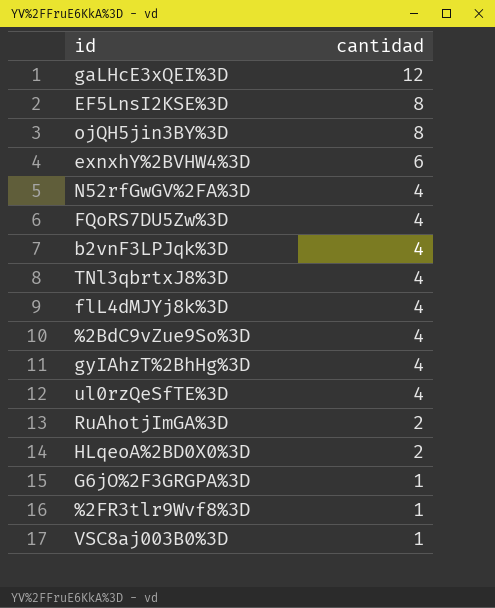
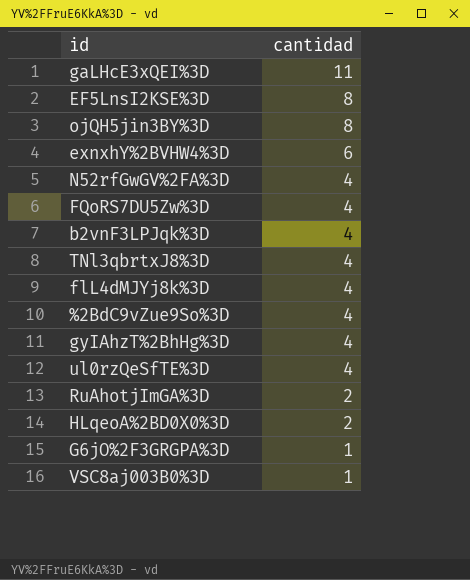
row %2FR3tlr9Wvf8%3D: 1 -> none
gaLHcE3xQEI%3D | cantidad: 12 -> 11

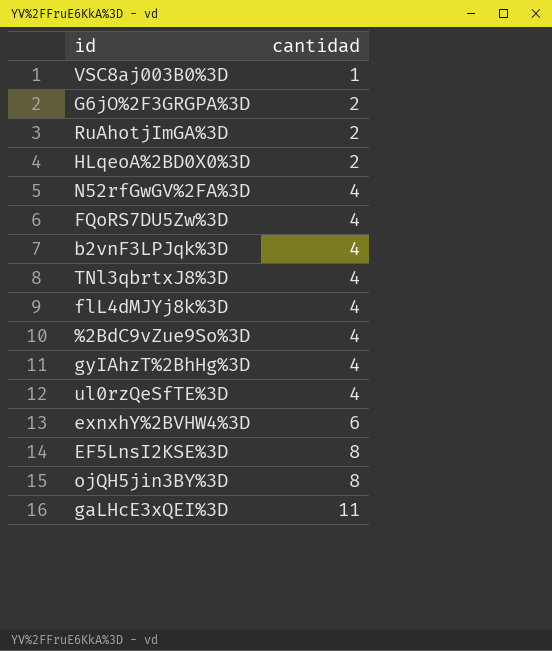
row order: cantidad descending -> cantidad ascending
G6jO%2F3GRGPA%3D | cantidad: 1 -> 2

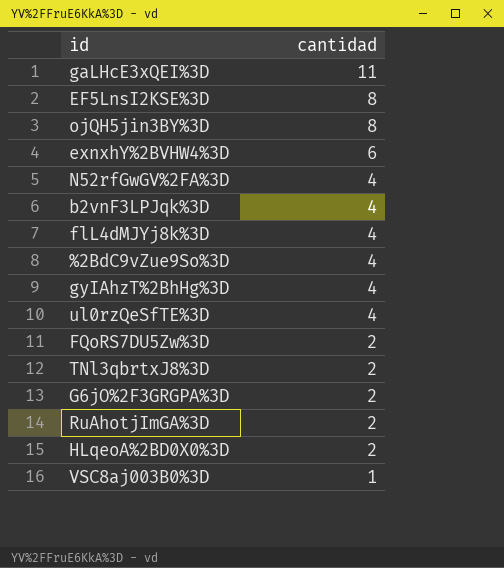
row order: cantidad ascending -> cantidad descending
FQoRS7DU5Zw%3D | cantidad: 4 -> 2
TNl3qbrtxJ8%3D | cantidad: 4 -> 2

